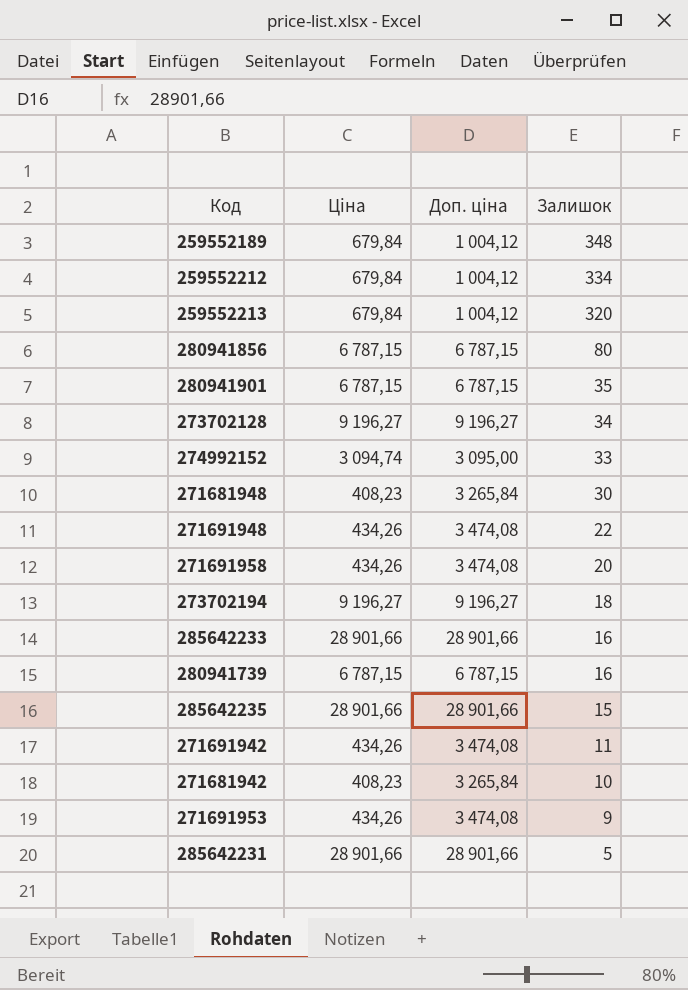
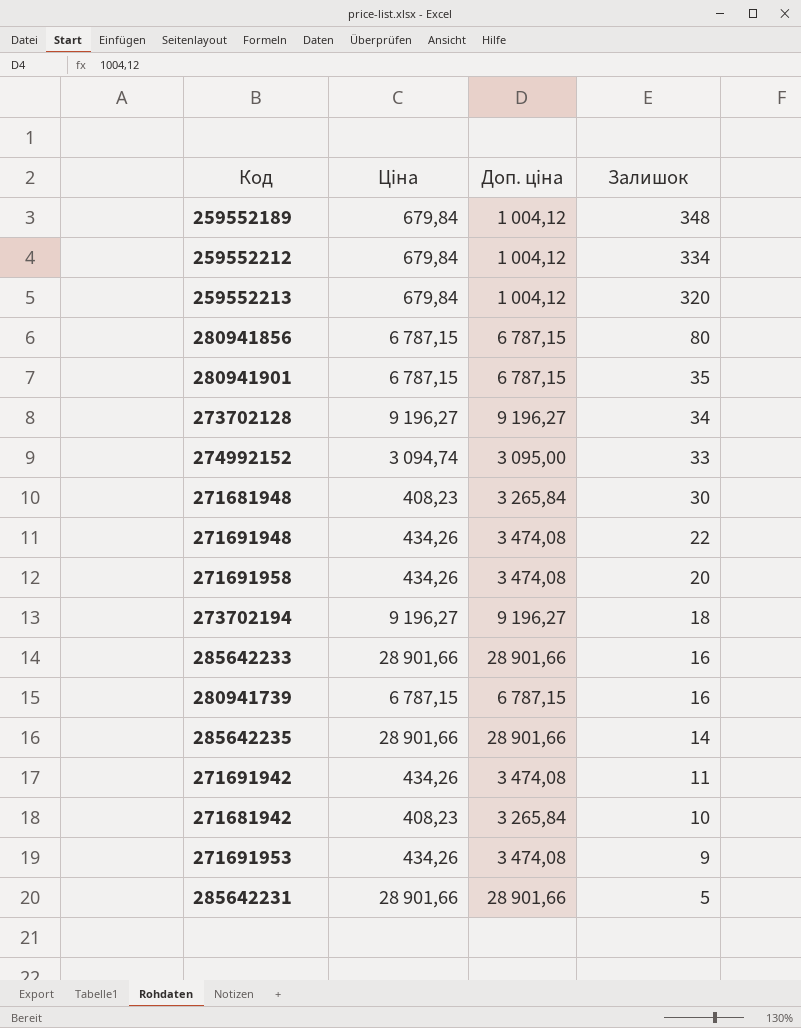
285642235 | Залишок: 15 -> 14

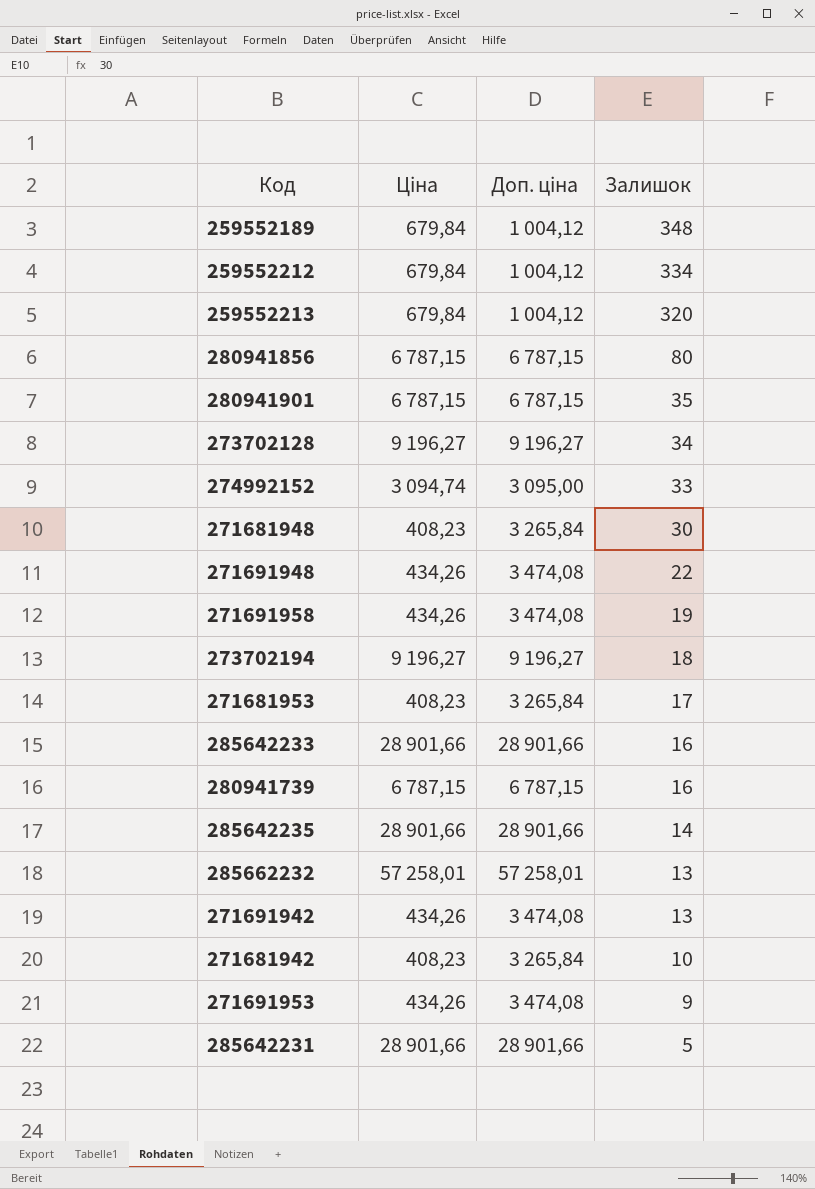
271691958 | Залишок: 20 -> 19
row 271681953: none -> 408,23 | 3 265,84 | 17
row 285662232: none -> 57 258,01 | 57 258,01 | 13
271691942 | Залишок: 11 -> 13

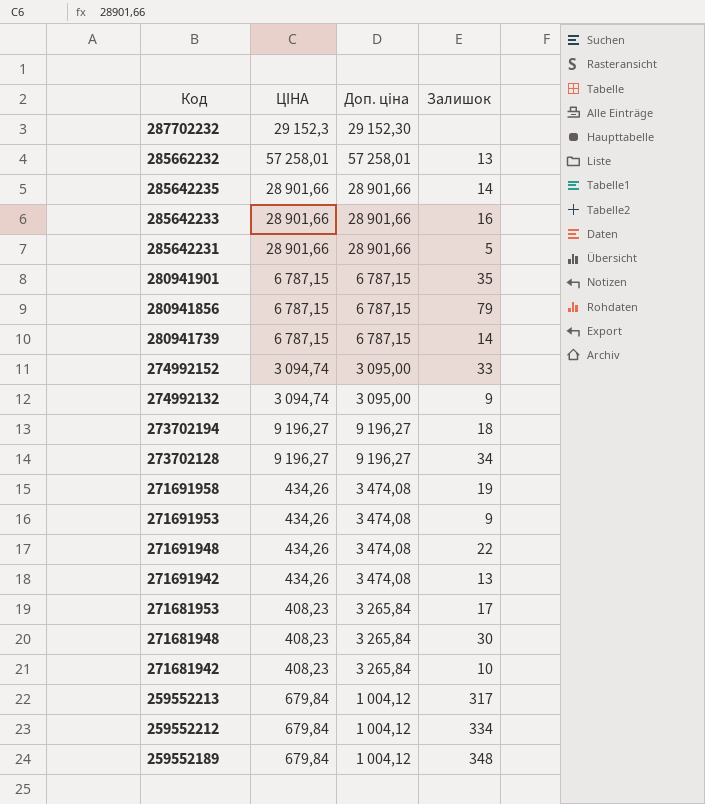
row order: Залишок descending -> Код descending
column name: Ціна -> ЦІНА
row 287702232: none -> 29 152,3 | 29 152,30 | none
280941856 | Залишок: 80 -> 79
280941739 | Залишок: 16 -> 14
row 274992132: none -> 3 094,74 | 3 095,00 | 9
259552213 | Залишок: 320 -> 317

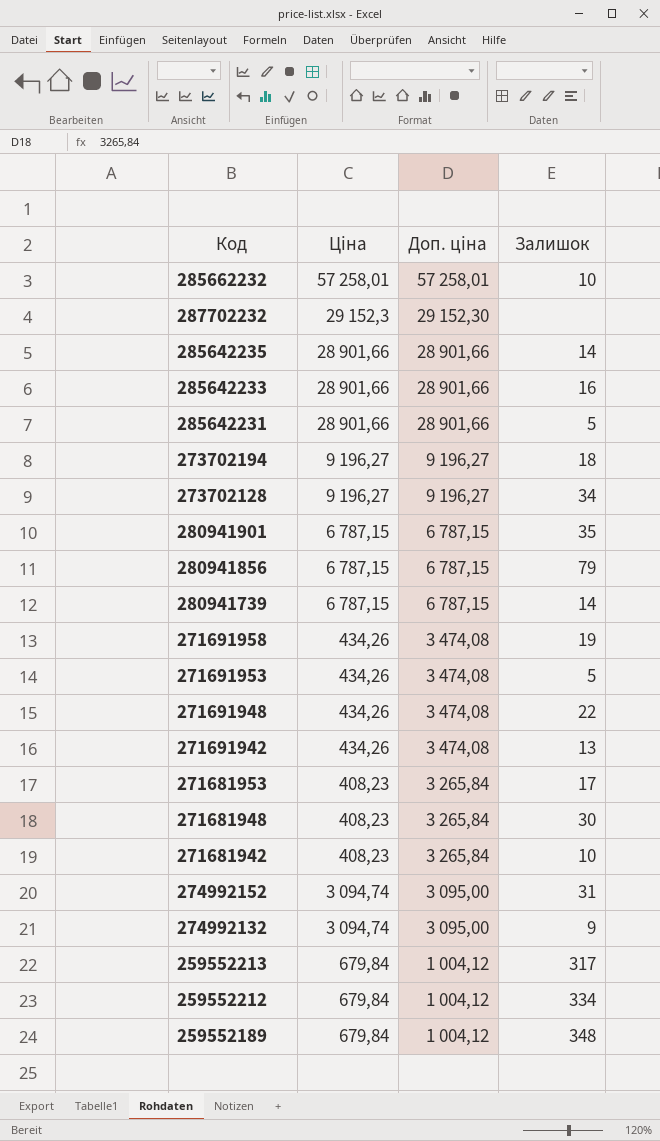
row order: Код descending -> Доп. ціна descending
column name: ЦІНА -> Ціна
285662232 | Залишок: 13 -> 10
271691953 | Залишок: 9 -> 5
274992152 | Залишок: 33 -> 31

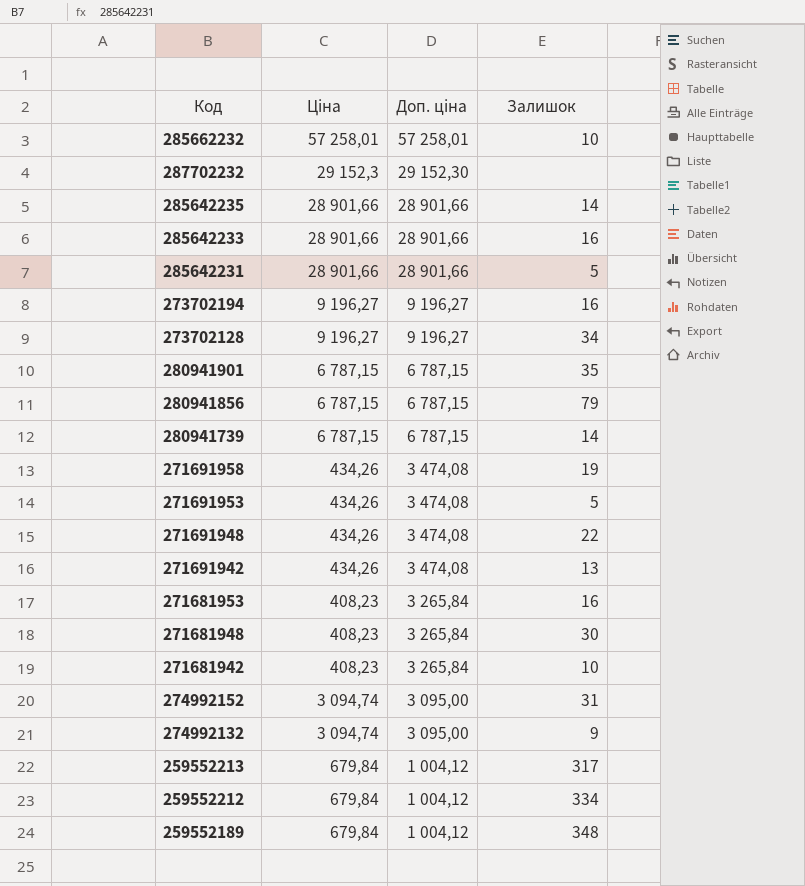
273702194 | Залишок: 18 -> 16
271681953 | Залишок: 17 -> 16

